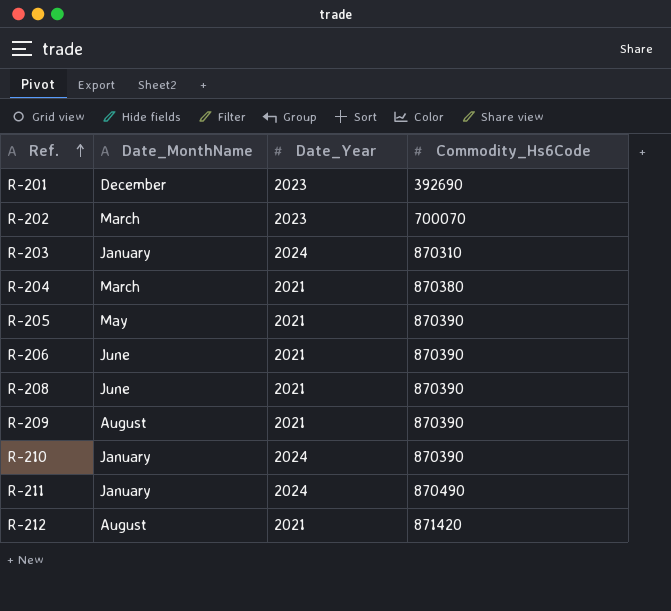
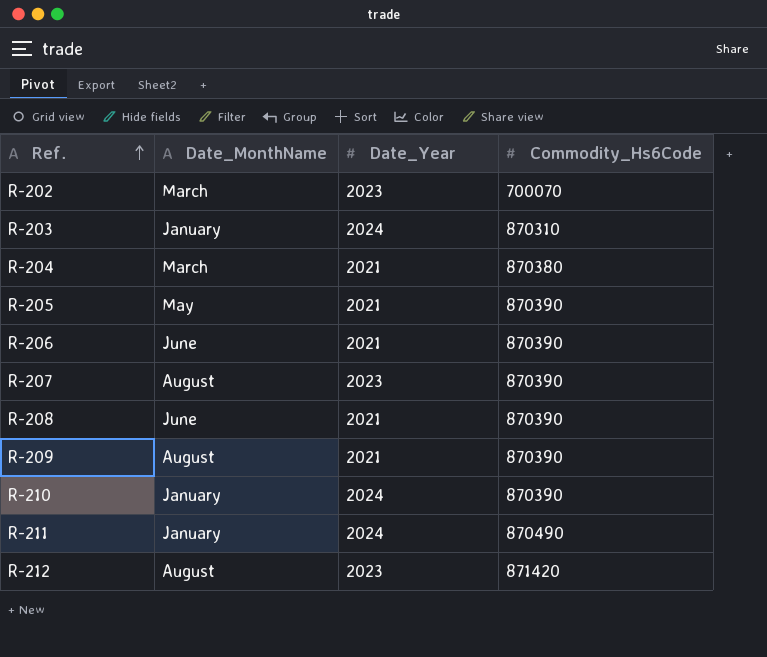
row R-201: December | 2023 | 392690 -> none
row R-207: none -> August | 2023 | 870390
R-212 | Date_Year: 2021 -> 2023

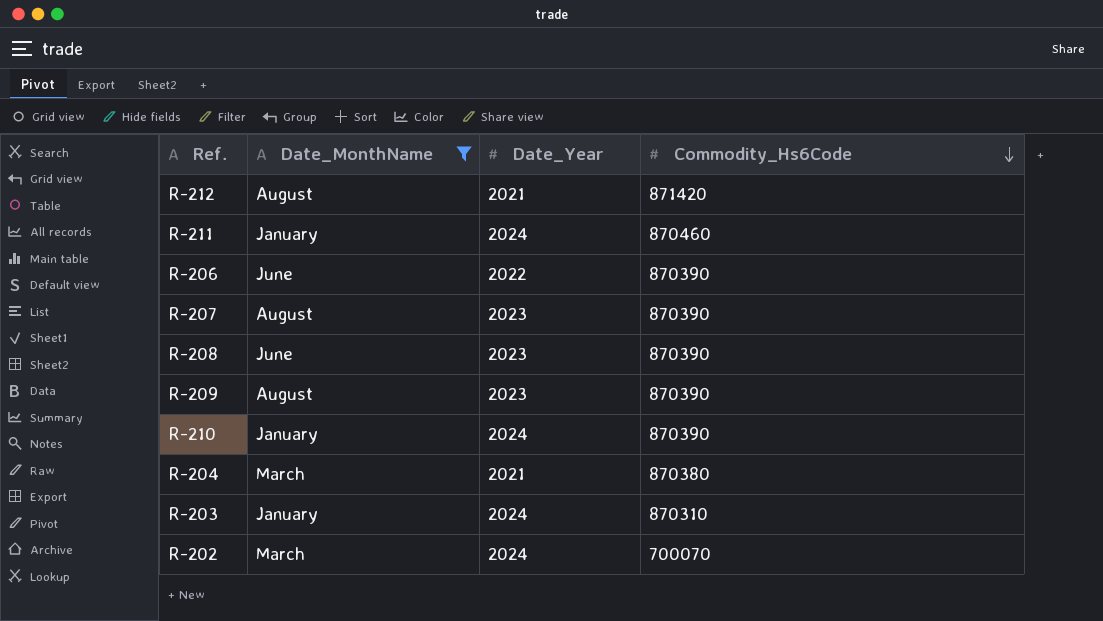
filter: none -> Date_MonthName != May
row order: Ref. ascending -> Commodity_Hs6Code descending
R-212 | Date_Year: 2023 -> 2021
R-211 | Commodity_Hs6Code: 870490 -> 870460
R-206 | Date_Year: 2021 -> 2022
R-208 | Date_Year: 2021 -> 2023
R-209 | Date_Year: 2021 -> 2023
R-202 | Date_Year: 2023 -> 2024

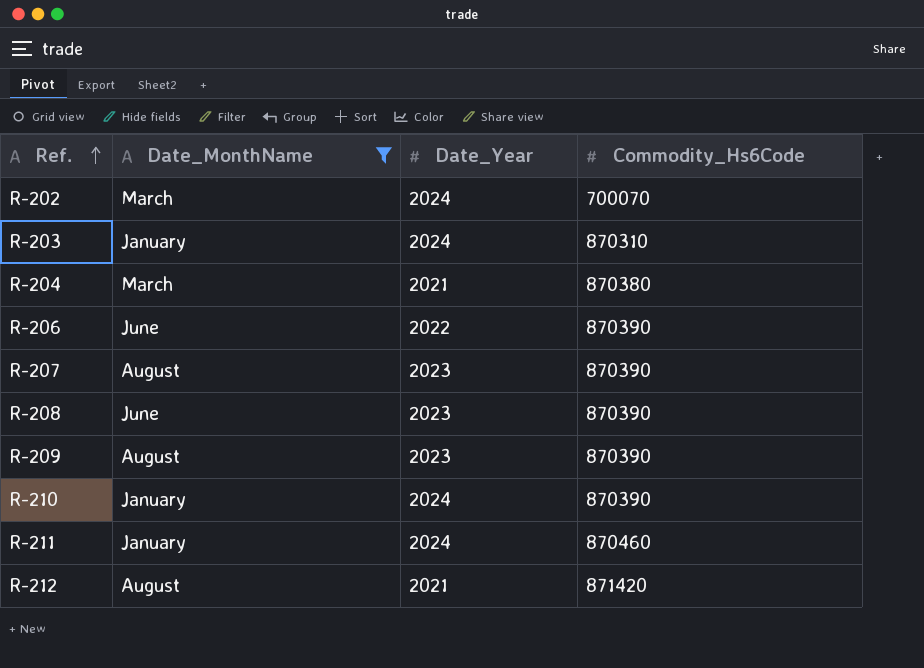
row order: Commodity_Hs6Code descending -> Ref. ascending

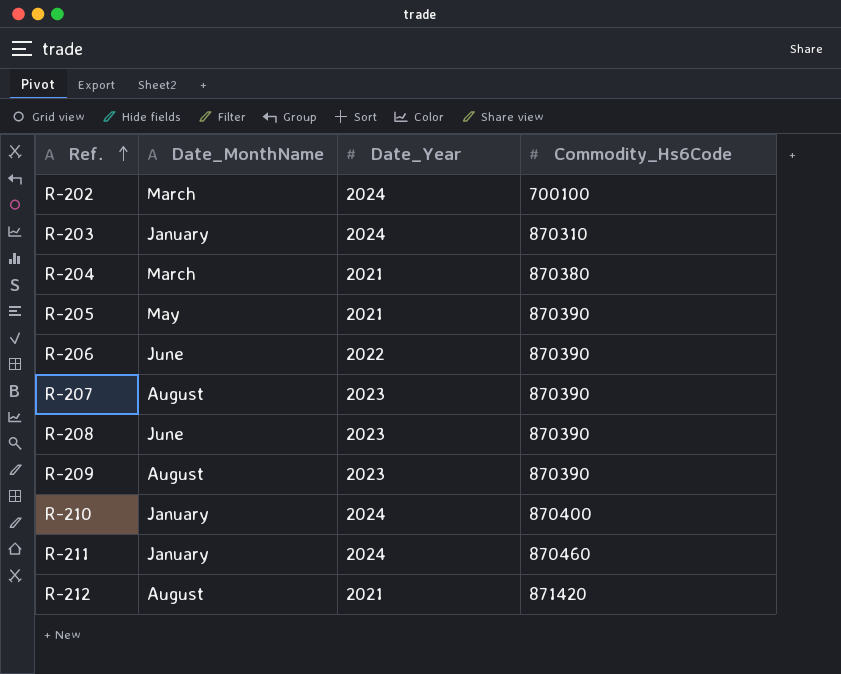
filter: Date_MonthName != May -> none
R-202 | Commodity_Hs6Code: 700070 -> 700100
R-210 | Commodity_Hs6Code: 870390 -> 870400

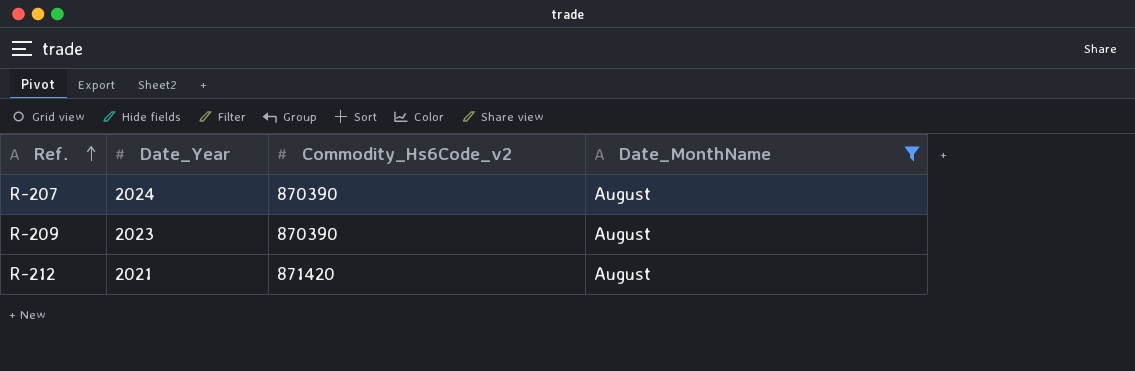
filter: none -> Date_MonthName = August
column name: Commodity_Hs6Code -> Commodity_Hs6Code_v2
column Date_MonthName | position: 2 -> 4
R-207 | Date_Year: 2023 -> 2024

